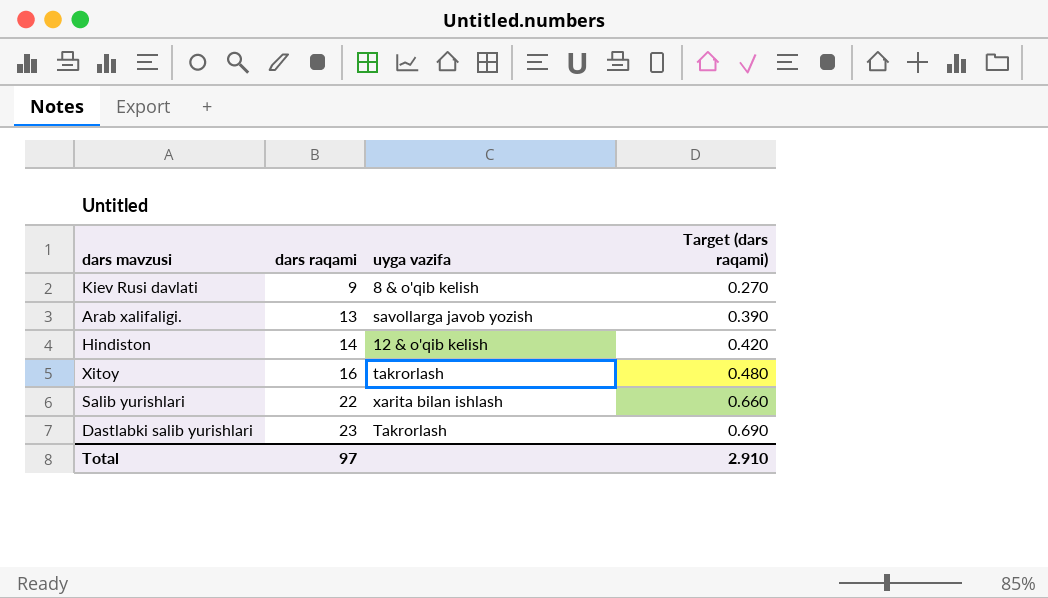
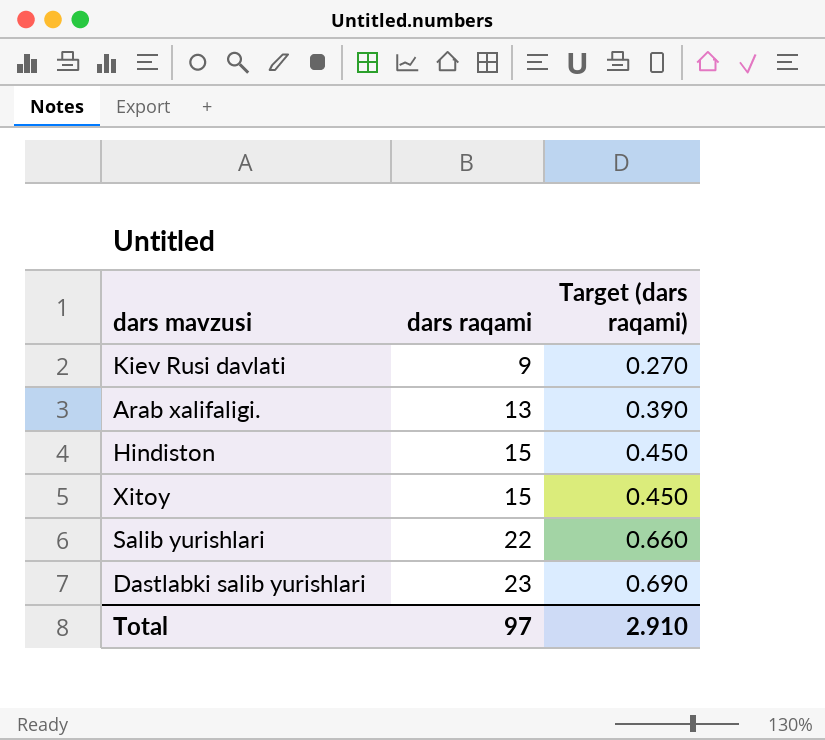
column uyga vazifa | position: 3 -> none
Hindiston | dars raqami: 14 -> 15
Hindiston | Target (dars raqami): 0.420 -> 0.450
Xitoy | dars raqami: 16 -> 15
Xitoy | Target (dars raqami): 0.480 -> 0.450

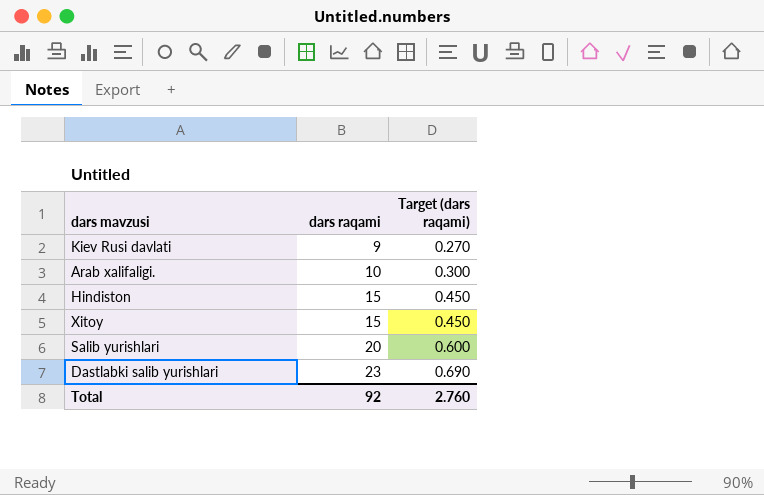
Arab xalifaligi. | dars raqami: 13 -> 10
Arab xalifaligi. | Target (dars raqami): 0.390 -> 0.300
Salib yurishlari | dars raqami: 22 -> 20
Salib yurishlari | Target (dars raqami): 0.660 -> 0.600
Total | dars raqami: 97 -> 92
Total | Target (dars raqami): 2.910 -> 2.760

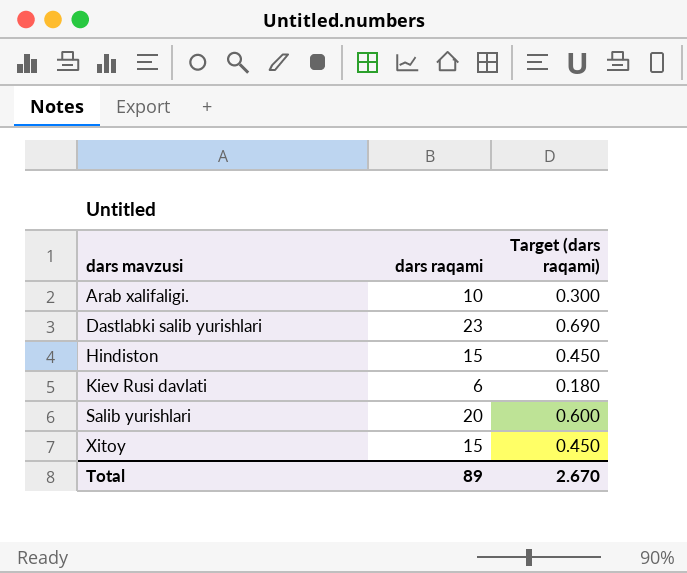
row order: dars raqami ascending -> dars mavzusi ascending
Kiev Rusi davlati | dars raqami: 9 -> 6
Kiev Rusi davlati | Target (dars raqami): 0.270 -> 0.180
Total | dars raqami: 92 -> 89
Total | Target (dars raqami): 2.760 -> 2.670

